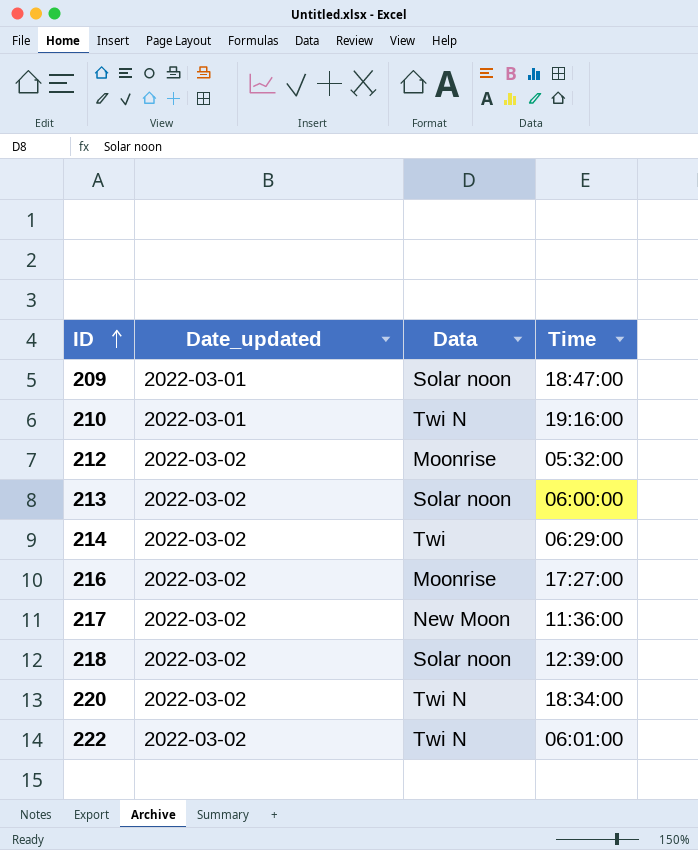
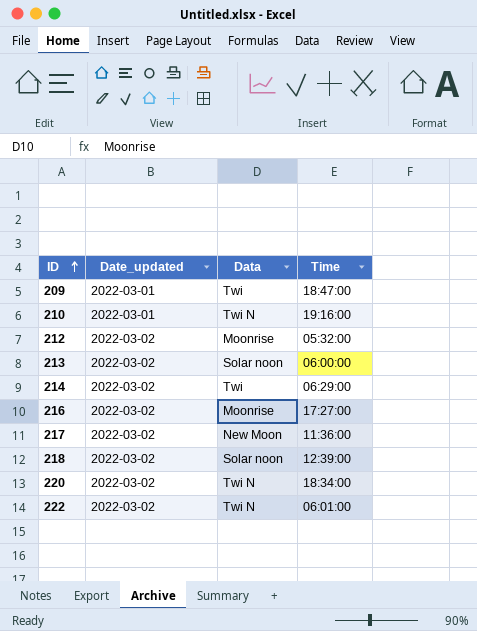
209 | Data: Solar noon -> Twi

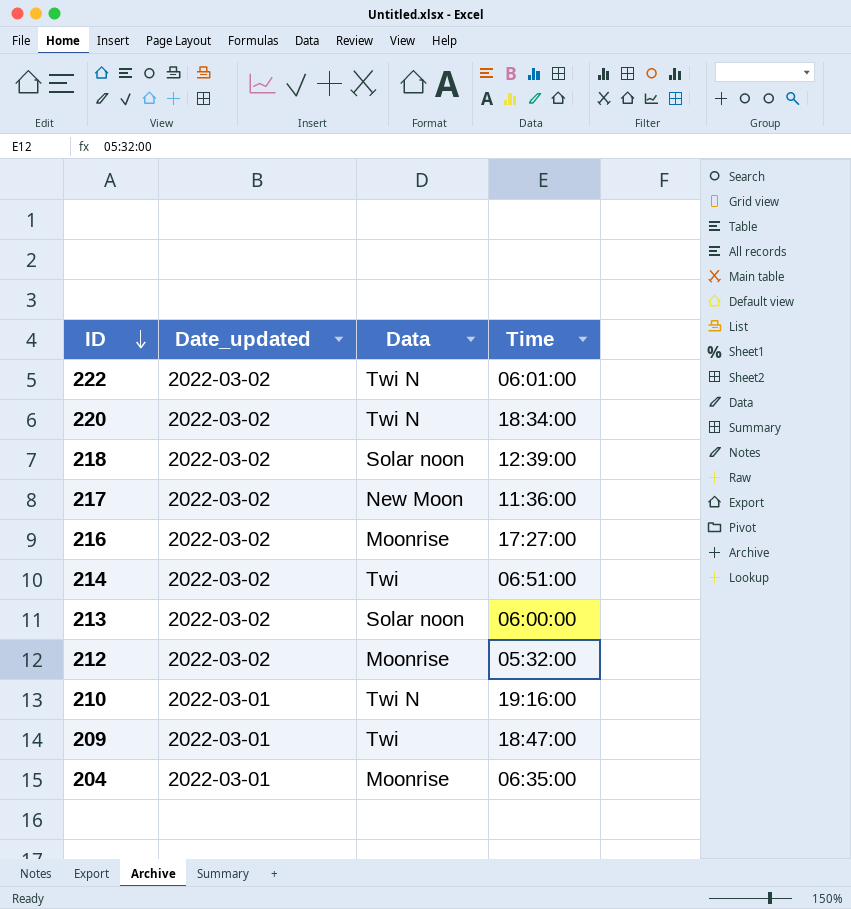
row order: ID ascending -> ID descending
214 | Time: 06:29:00 -> 06:51:00
row 204: none -> 2022-03-01 | Moonrise | 06:35:00

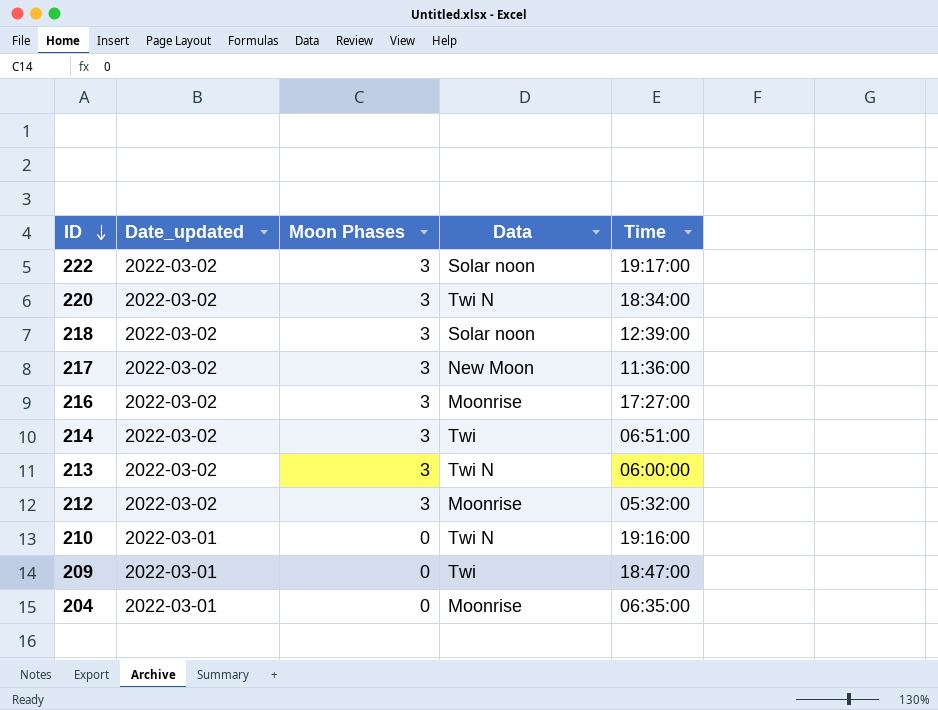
column Moon Phases | position: none -> 3
222 | Data: Twi N -> Solar noon
222 | Time: 06:01:00 -> 19:17:00
213 | Data: Solar noon -> Twi N

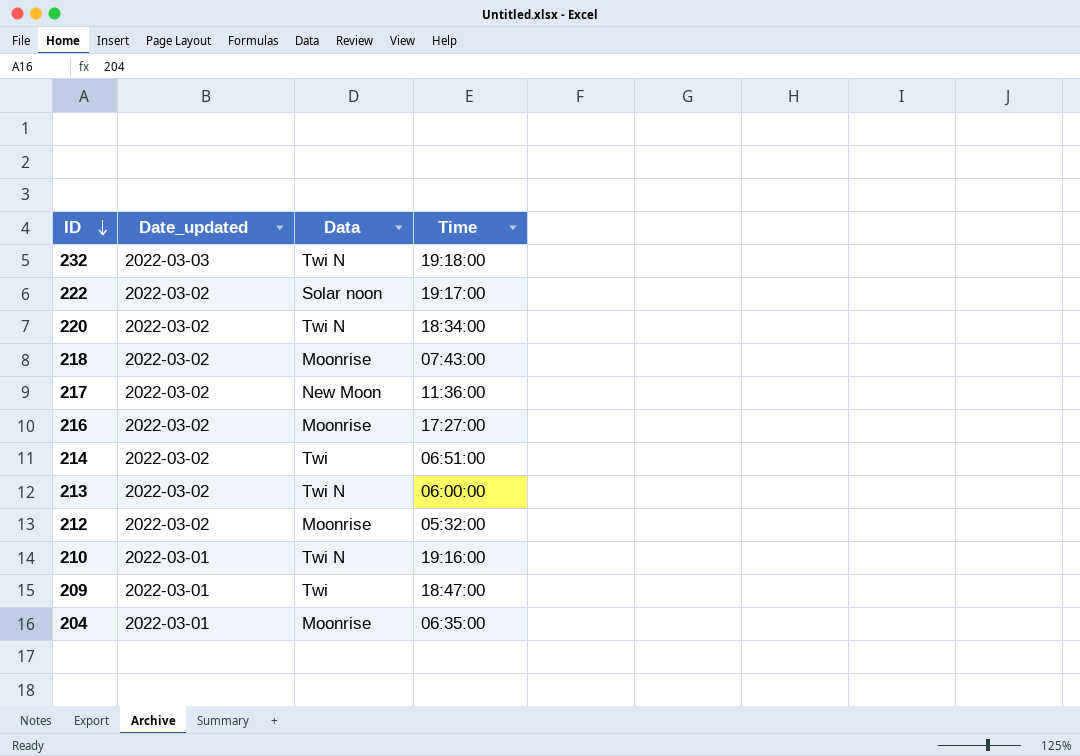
column Moon Phases | position: 3 -> none
row 232: none -> 2022-03-03 | Twi N | 19:18:00
218 | Data: Solar noon -> Moonrise
218 | Time: 12:39:00 -> 07:43:00

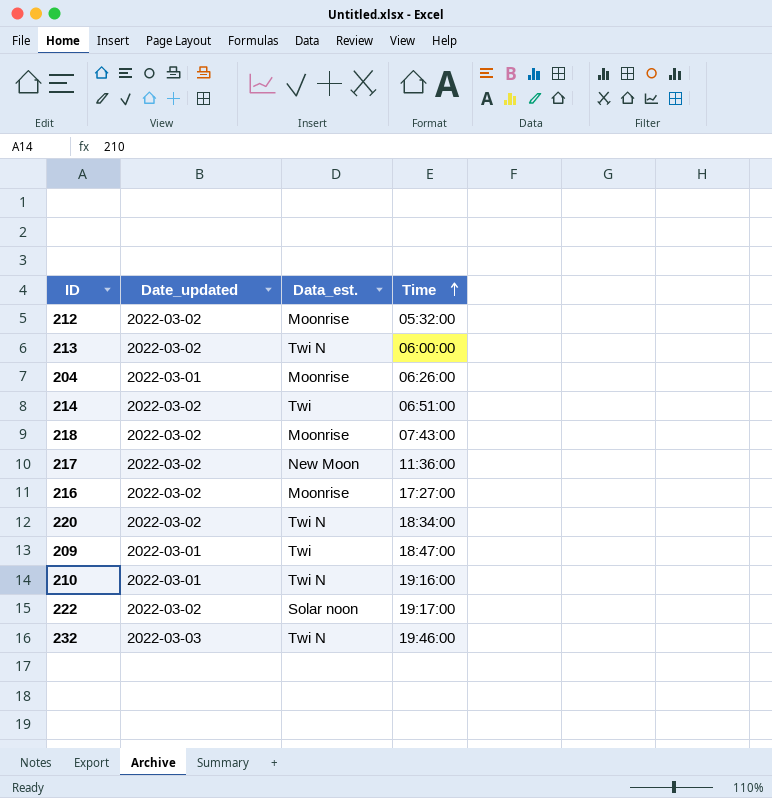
row order: ID descending -> Time ascending
column name: Data -> Data_est.
204 | Time: 06:35:00 -> 06:26:00
232 | Time: 19:18:00 -> 19:46:00

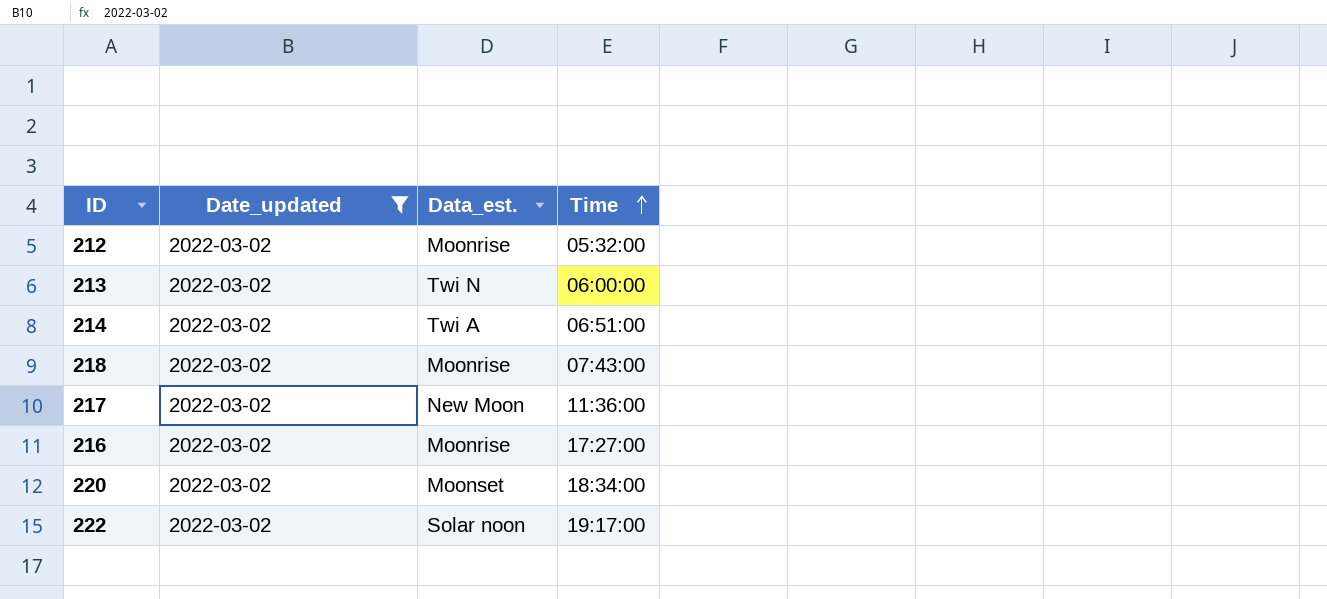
filter: none -> Date_updated = 2022-03-02
214 | Data_est.: Twi -> Twi A
220 | Data_est.: Twi N -> Moonset

